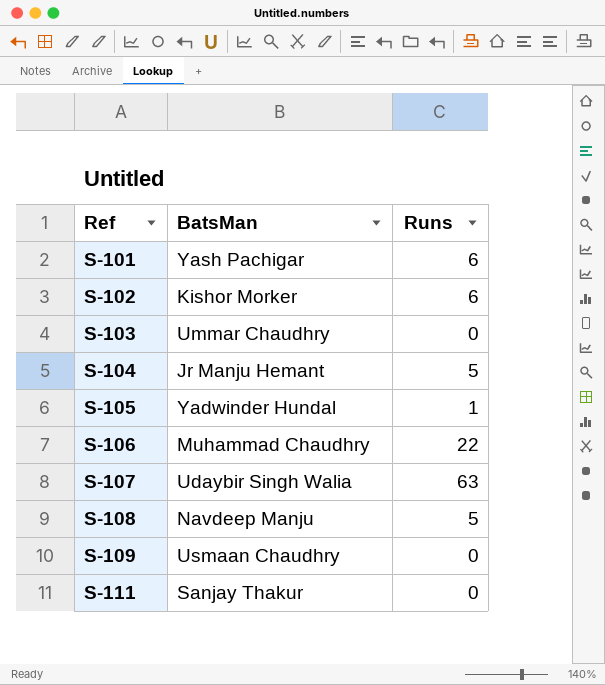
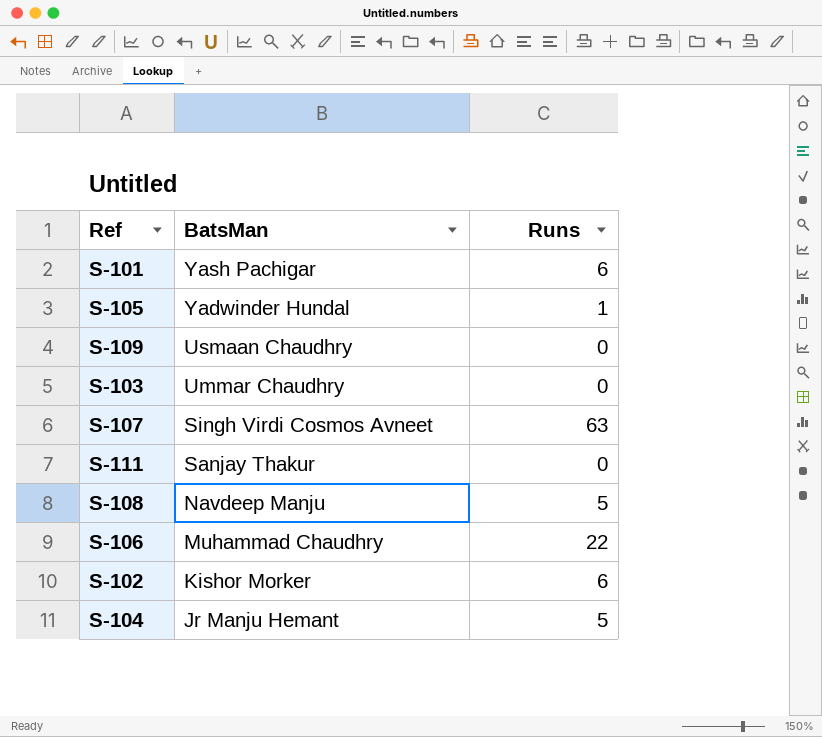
row order: Ref ascending -> BatsMan descending
S-107 | BatsMan: Udaybir Singh Walia -> Singh Virdi Cosmos Avneet

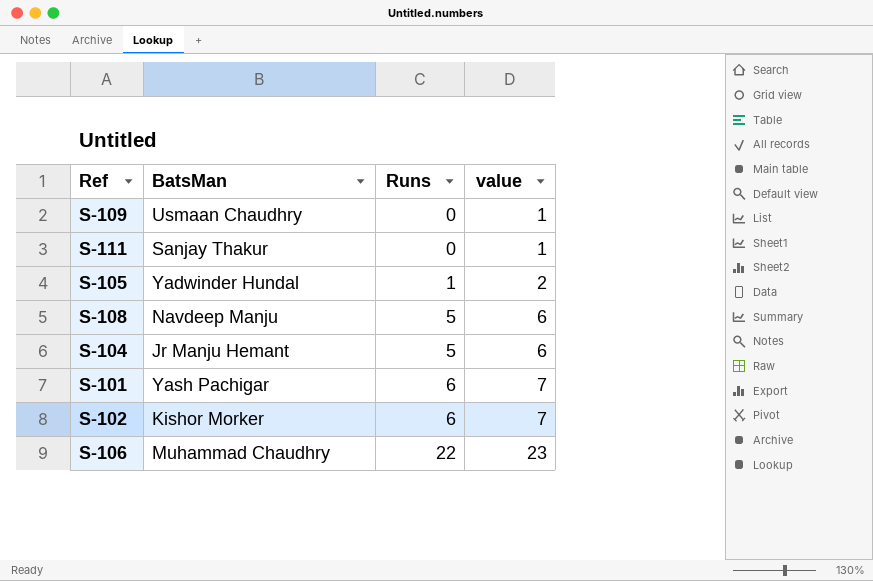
row order: BatsMan descending -> Runs ascending
column value | formula: none -> [Runs] + 1
row S-103: Ummar Chaudhry | 0 -> none
row S-107: Singh Virdi Cosmos Avneet | 63 -> none

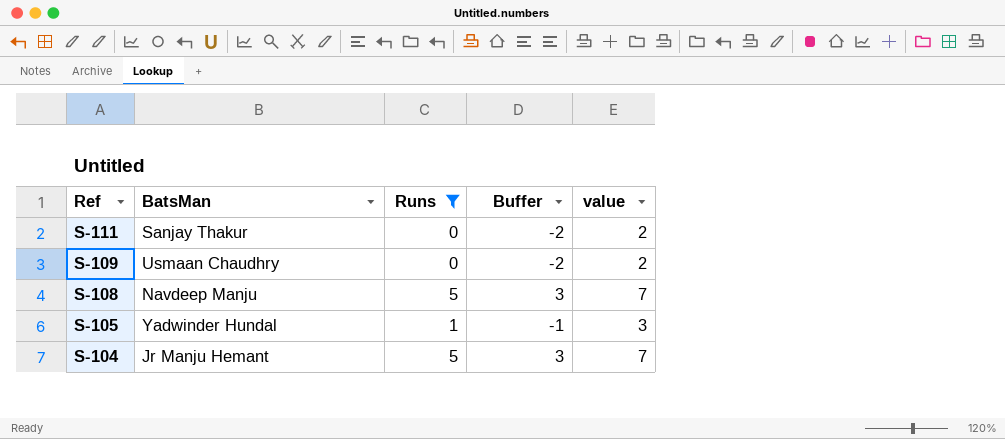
filter: none -> Runs <= 5
row order: Runs ascending -> Ref descending
column Buffer | formula: none -> [Runs] - 2
column value | formula: [Runs] + 1 -> [Runs] + 2

